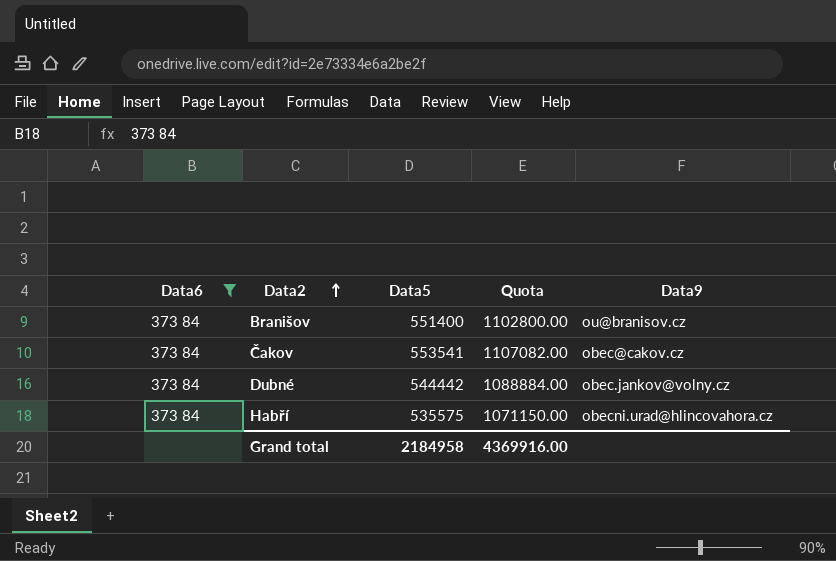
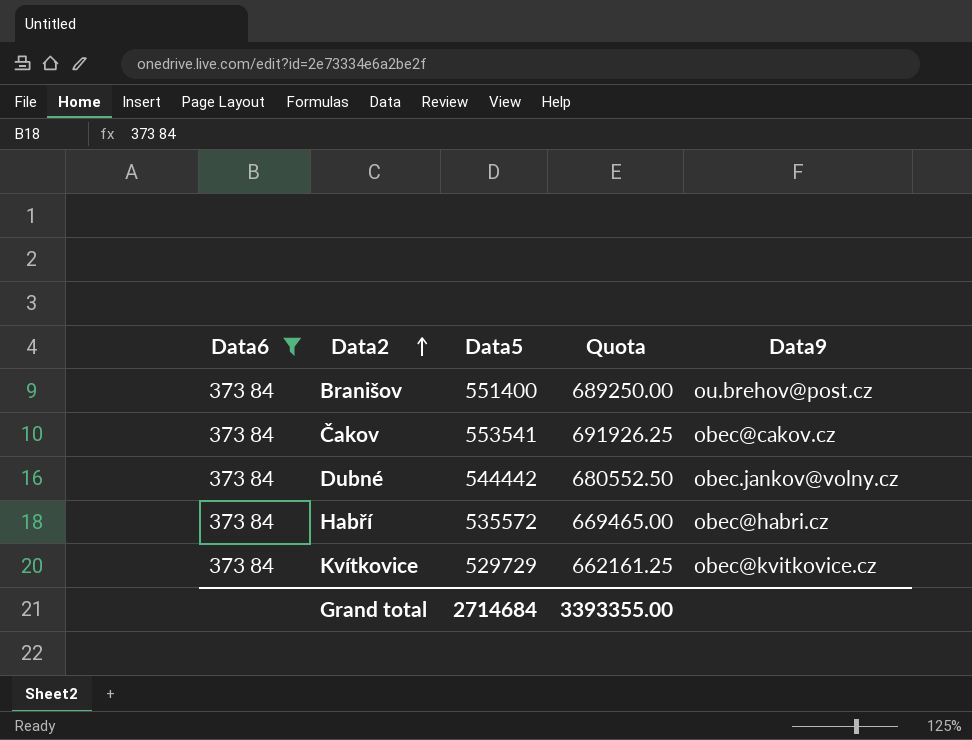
column Quota | formula: [Data5] * 2 -> [Data5] * 1.25
Branišov | Data9: ou@branisov.cz -> ou.brehov@post.cz
Habří | Data5: 535575 -> 535572
Habří | Data9: obecni.urad@hlincovahora.cz -> obec@habri.cz
row Kvítkovice: none -> 373 84 | 529729 | 662161.25 | obec@kvitkovice.cz
Grand total | Data5: 2184958 -> 2714684
Grand total | Quota: 4369916.00 -> 3393355.00

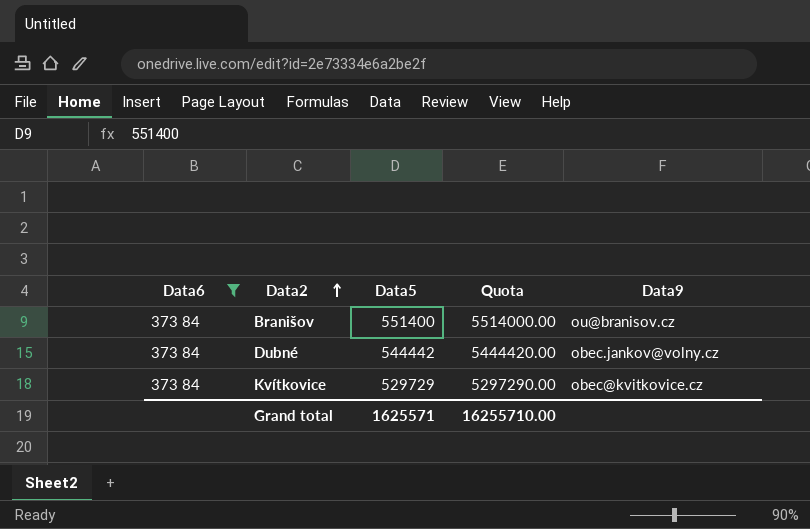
column Quota | formula: [Data5] * 1.25 -> [Data5] * 10
row Čakov: 373 84 | 553541 | 691926.25 | obec@cakov.cz -> none
row Habří: 373 84 | 535572 | 669465.00 | obec@habri.cz -> none
Branišov | Data9: ou.brehov@post.cz -> ou@branisov.cz
Grand total | Data5: 2714684 -> 1625571
Grand total | Quota: 3393355.00 -> 16255710.00

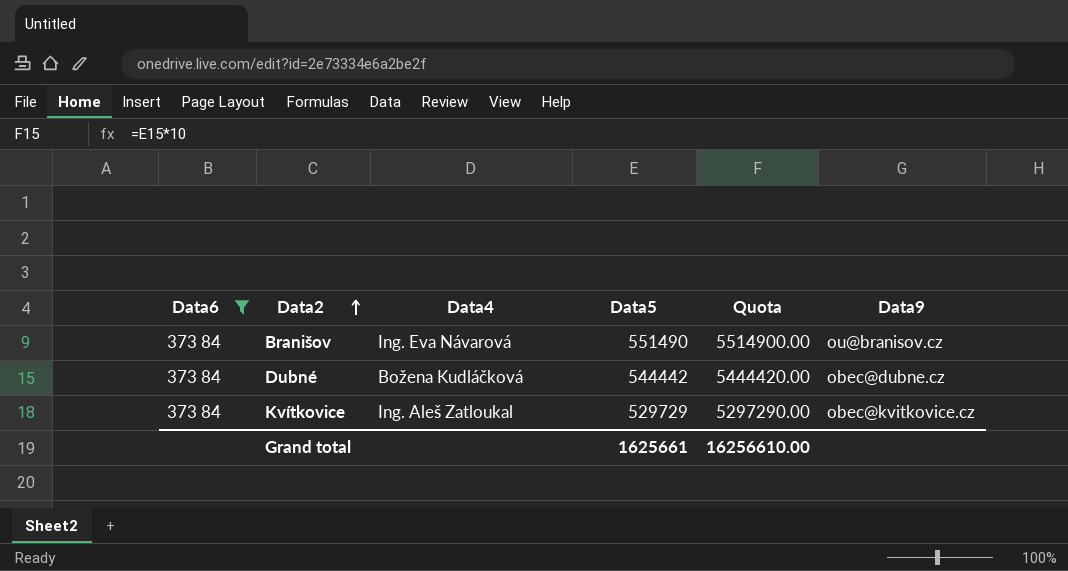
column Data4 | position: none -> 3
Branišov | Data5: 551400 -> 551490
Branišov | Quota: 5514000.00 -> 5514900.00
Dubné | Data9: obec.jankov@volny.cz -> obec@dubne.cz
Grand total | Data5: 1625571 -> 1625661
Grand total | Quota: 16255710.00 -> 16256610.00

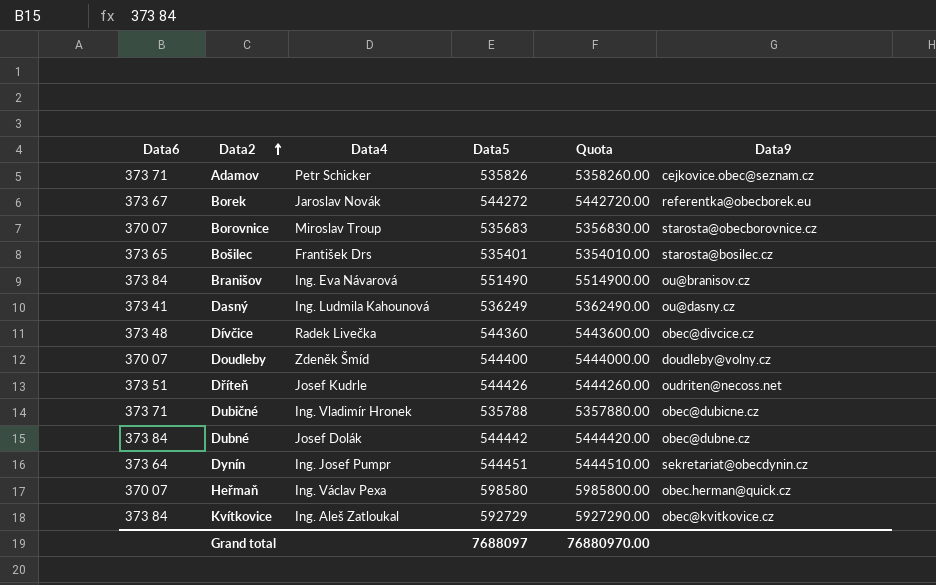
filter: Data6 = 373 84 -> none
Dubné | Data4: Božena Kudláčková -> Josef Dolák
Kvítkovice | Data5: 529729 -> 592729
Kvítkovice | Quota: 5297290.00 -> 5927290.00
Grand total | Data5: 1625661 -> 7688097
Grand total | Quota: 16256610.00 -> 76880970.00

